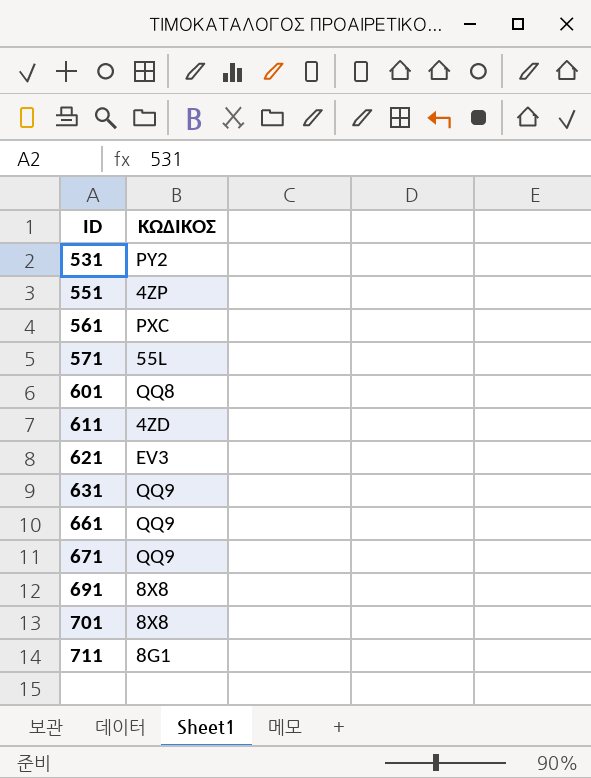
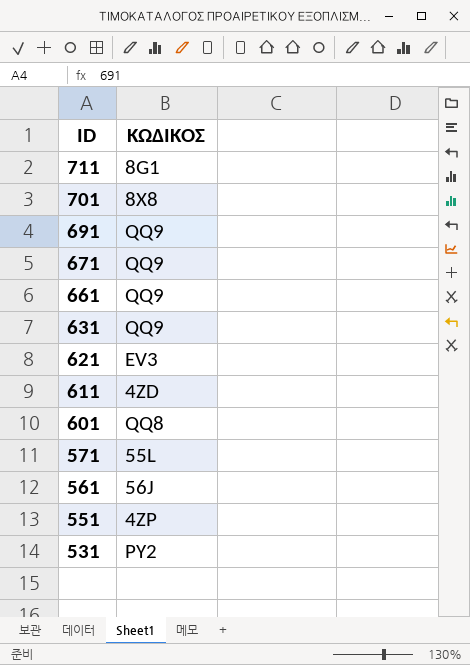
row order: ID ascending -> ID descending
691 | ΚΩΔΙΚΟΣ: 8X8 -> QQ9
561 | ΚΩΔΙΚΟΣ: PXC -> 56J

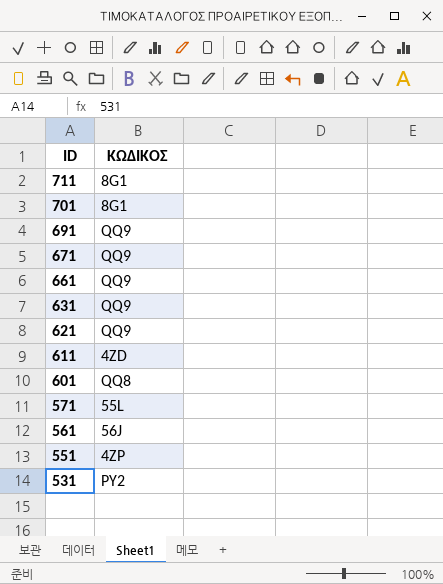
701 | ΚΩΔΙΚΟΣ: 8X8 -> 8G1
621 | ΚΩΔΙΚΟΣ: EV3 -> QQ9

